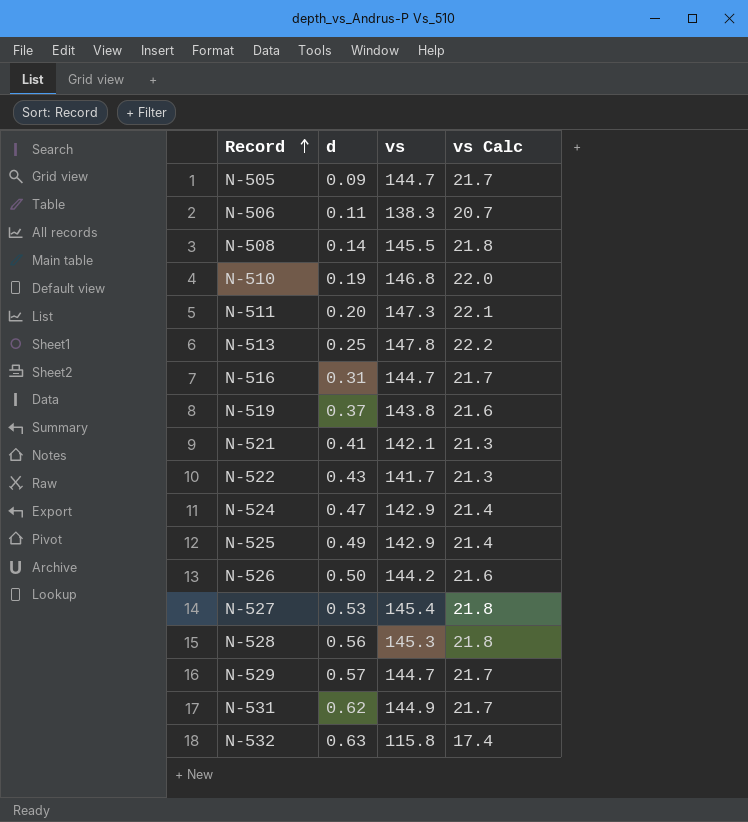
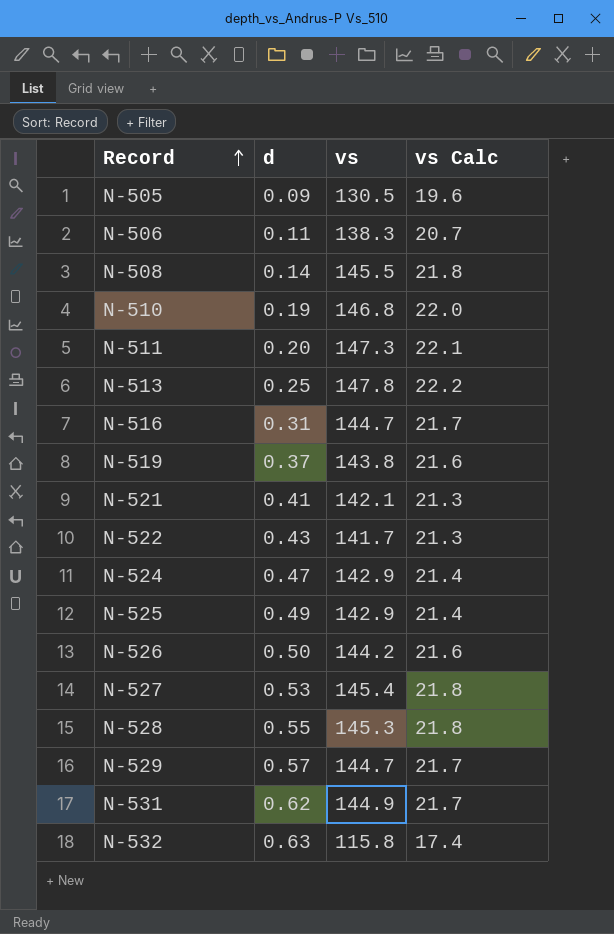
N-505 | vs: 144.7 -> 130.5
N-505 | vs Calc: 21.7 -> 19.6
N-528 | d: 0.56 -> 0.55

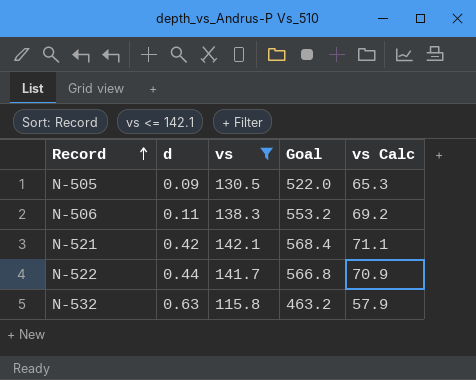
filter: none -> vs <= 142.1
column Goal | formula: none -> [vs] * 4
column vs Calc | formula: [vs] * 0.15 -> [vs] * 0.5
N-521 | d: 0.41 -> 0.42
N-522 | d: 0.43 -> 0.44

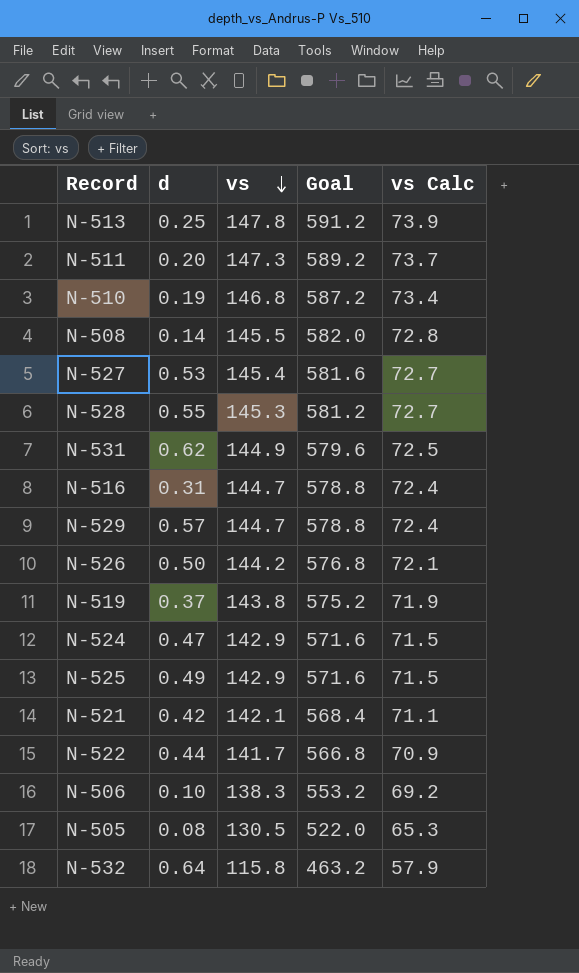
filter: vs <= 142.1 -> none
row order: Record ascending -> vs descending
N-506 | d: 0.11 -> 0.10
N-505 | d: 0.09 -> 0.08
N-532 | d: 0.63 -> 0.64

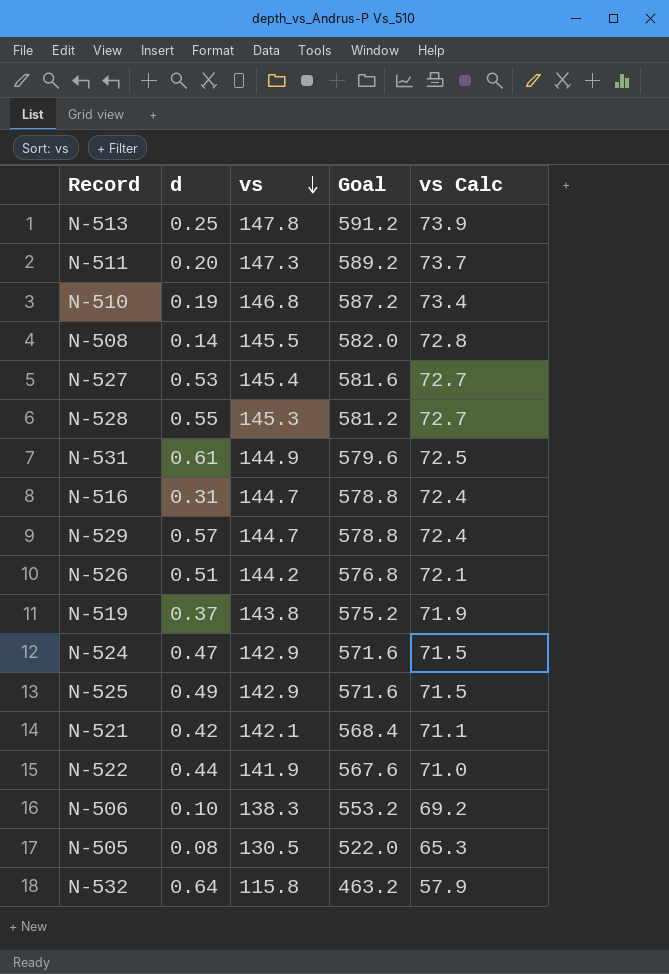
N-531 | d: 0.62 -> 0.61
N-526 | d: 0.50 -> 0.51
N-522 | vs: 141.7 -> 141.9
N-522 | Goal: 566.8 -> 567.6
N-522 | vs Calc: 70.9 -> 71.0

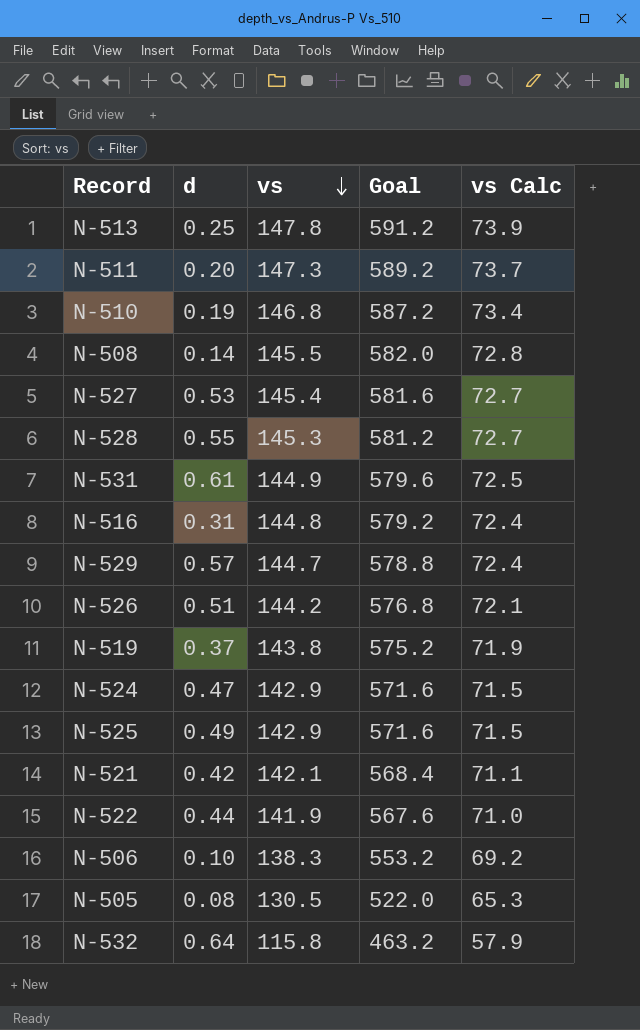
N-516 | vs: 144.7 -> 144.8
N-516 | Goal: 578.8 -> 579.2

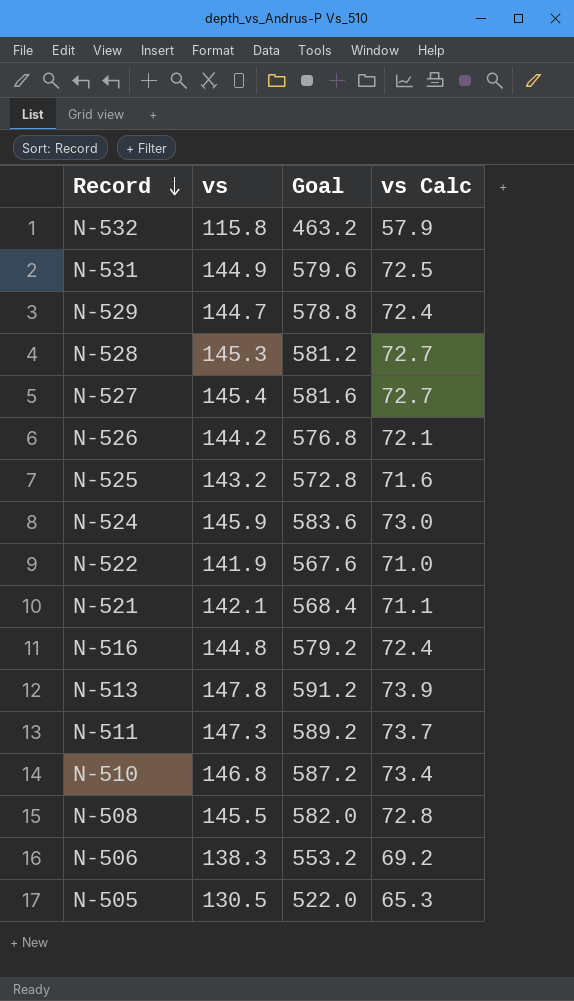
row order: vs descending -> Record descending
column d | position: 2 -> none
row N-519: 0.37 | 143.8 | 575.2 | 71.9 -> none
N-525 | vs: 142.9 -> 143.2
N-525 | Goal: 571.6 -> 572.8
N-525 | vs Calc: 71.5 -> 71.6
N-524 | vs: 142.9 -> 145.9
N-524 | Goal: 571.6 -> 583.6
N-524 | vs Calc: 71.5 -> 73.0

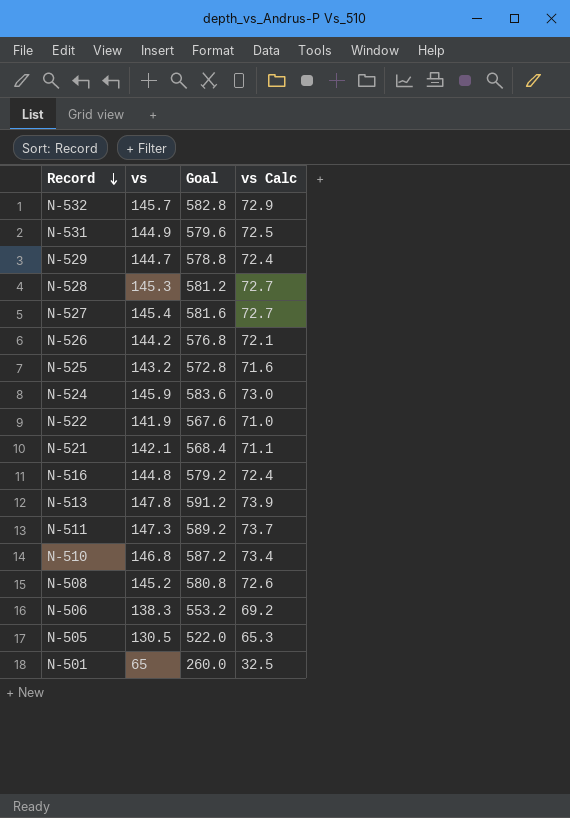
N-532 | vs: 115.8 -> 145.7
N-532 | Goal: 463.2 -> 582.8
N-532 | vs Calc: 57.9 -> 72.9
N-508 | vs: 145.5 -> 145.2
N-508 | Goal: 582.0 -> 580.8
N-508 | vs Calc: 72.8 -> 72.6
row N-501: none -> 65 | 260.0 | 32.5

